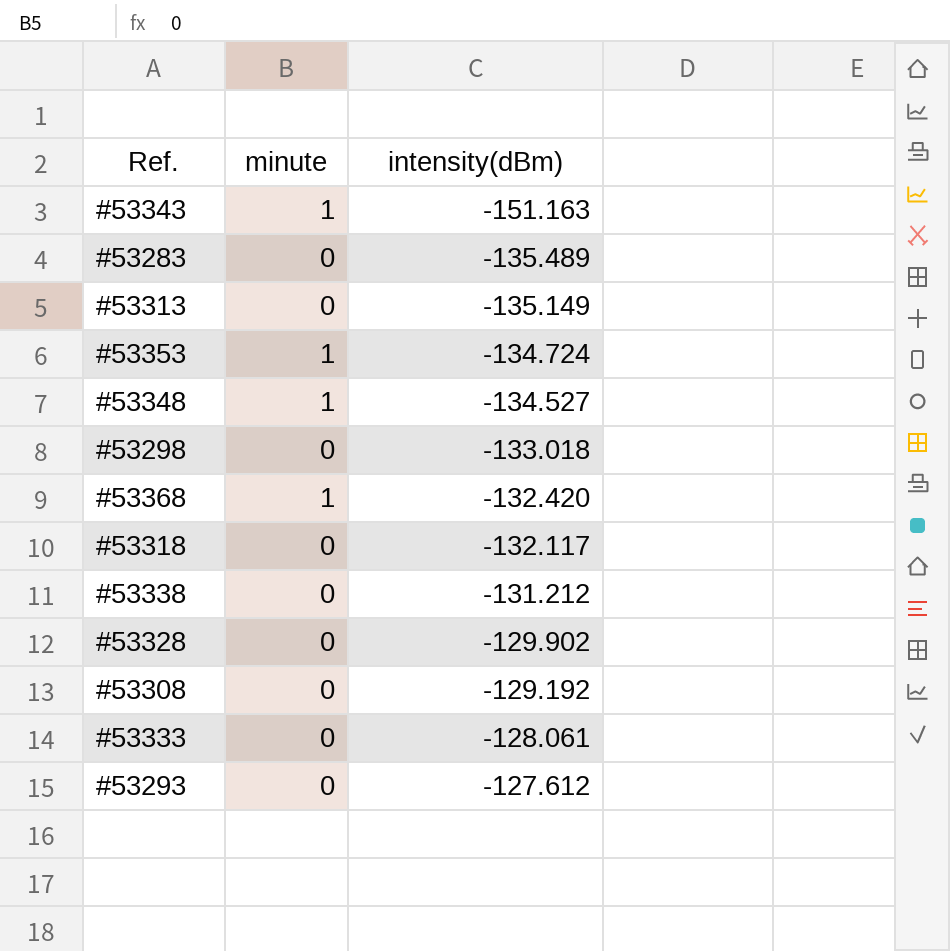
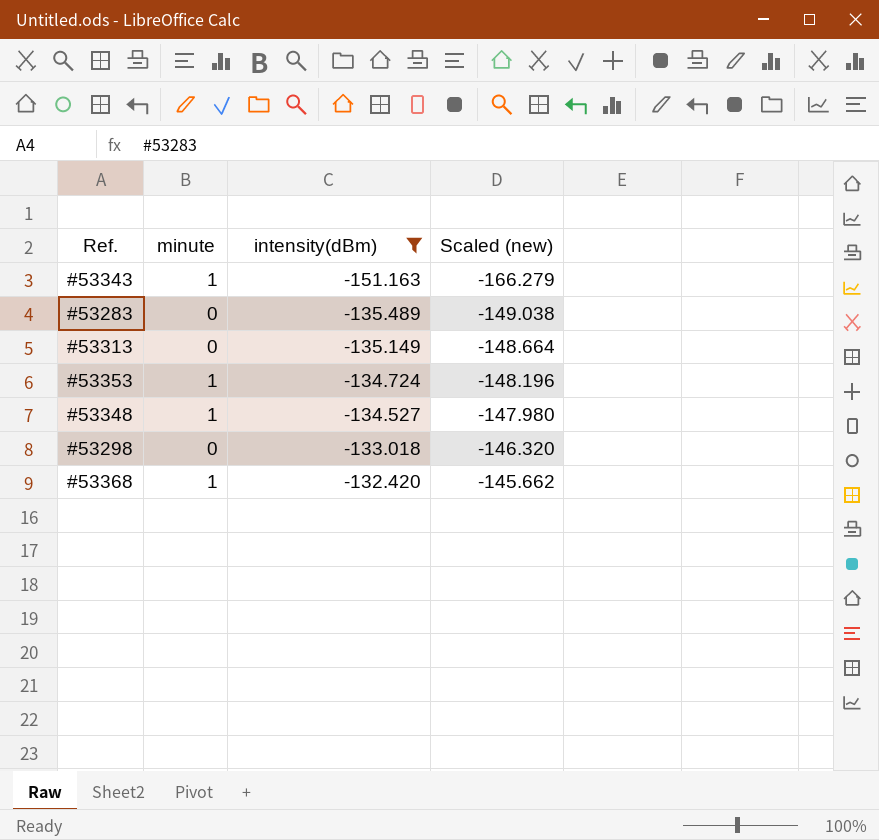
filter: none -> intensity(dBm) <= -132.420
column Scaled (new) | formula: none -> [intensity(dBm)] * 1.1

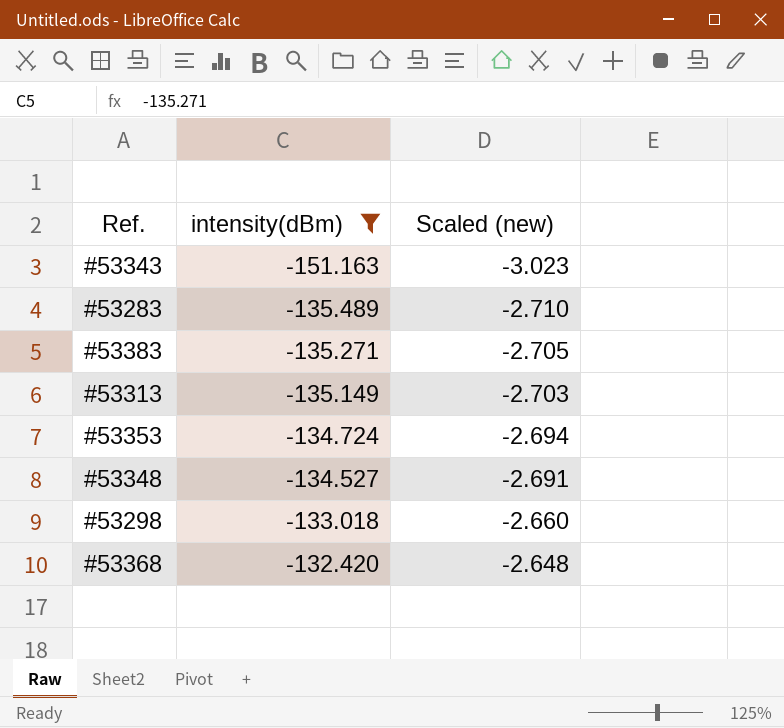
column minute | position: 2 -> none
column Scaled (new) | formula: [intensity(dBm)] * 1.1 -> [intensity(dBm)] * 0.02
row #53383: none -> -135.271 | -2.705

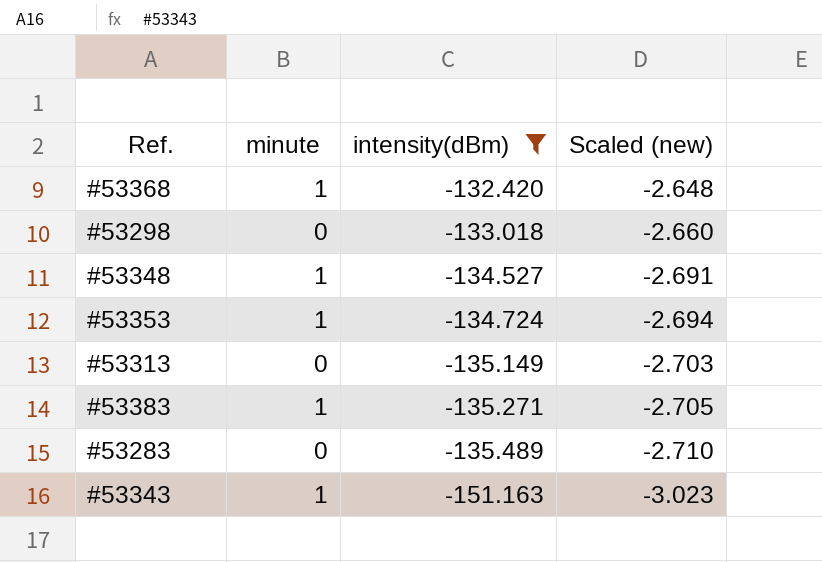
row order: intensity(dBm) ascending -> intensity(dBm) descending
column minute | position: none -> 2

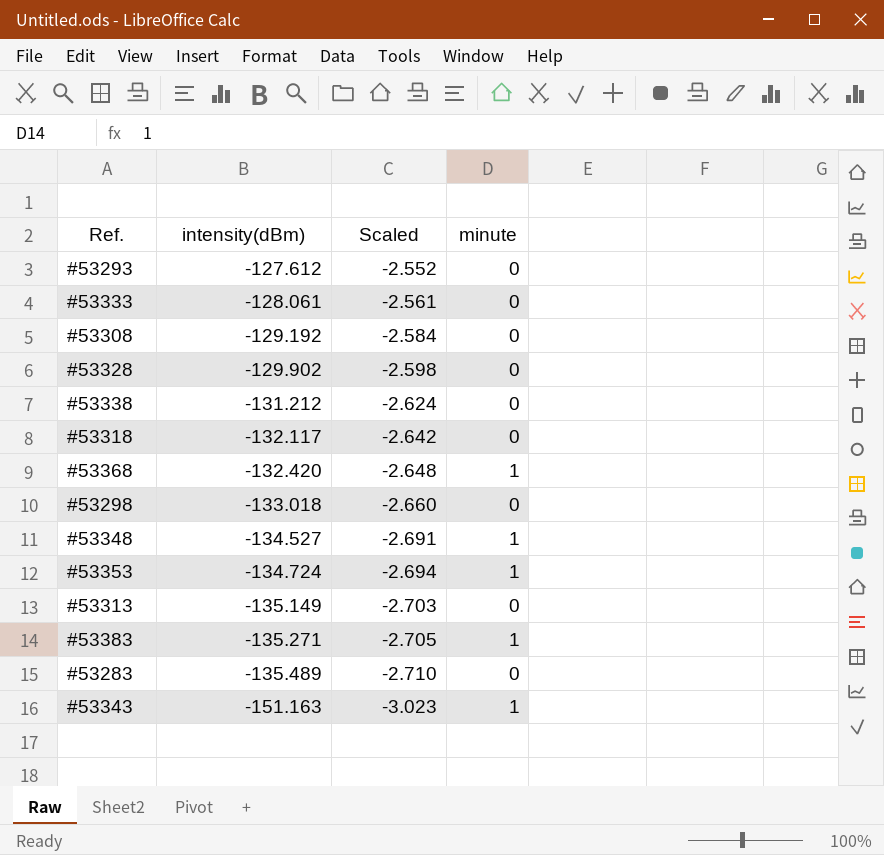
filter: intensity(dBm) <= -132.420 -> none
column name: Scaled (new) -> Scaled
column minute | position: 2 -> 4

